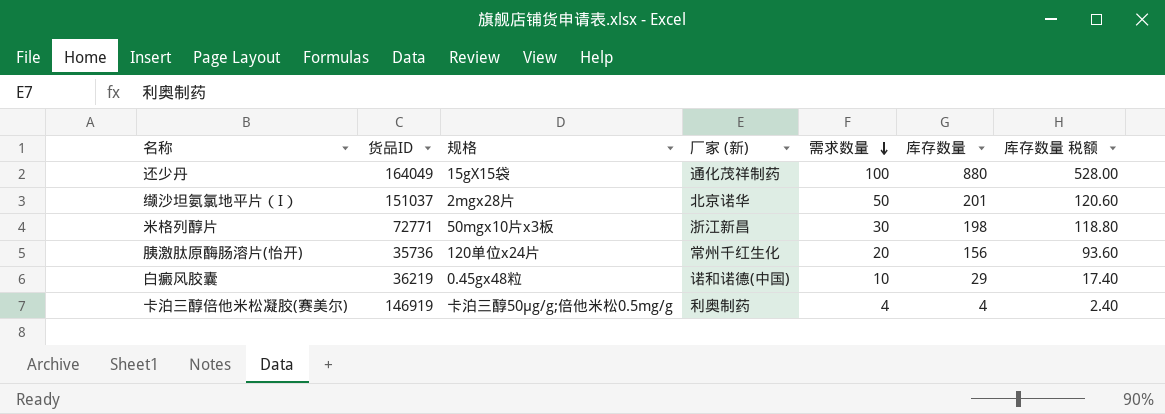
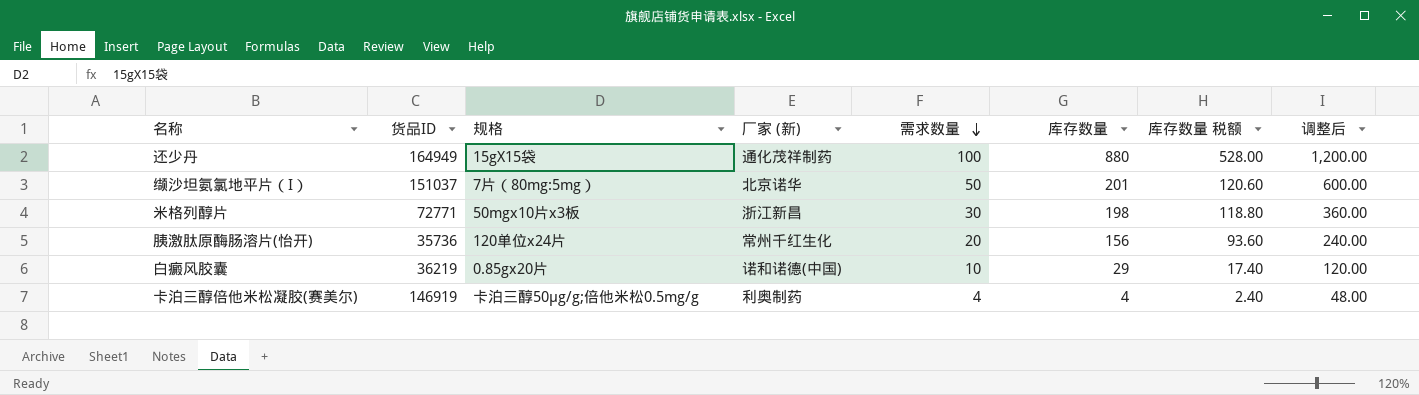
column 调整后 | formula: none -> [需求数量] * 12
还少丹 | 货品ID: 164049 -> 164949
缬沙坦氨氯地平片（I） | 规格: 2mgx28片 -> 7片（80mg:5mg）
白癜风胶囊 | 规格: 0.45gx48粒 -> 0.85gx20片

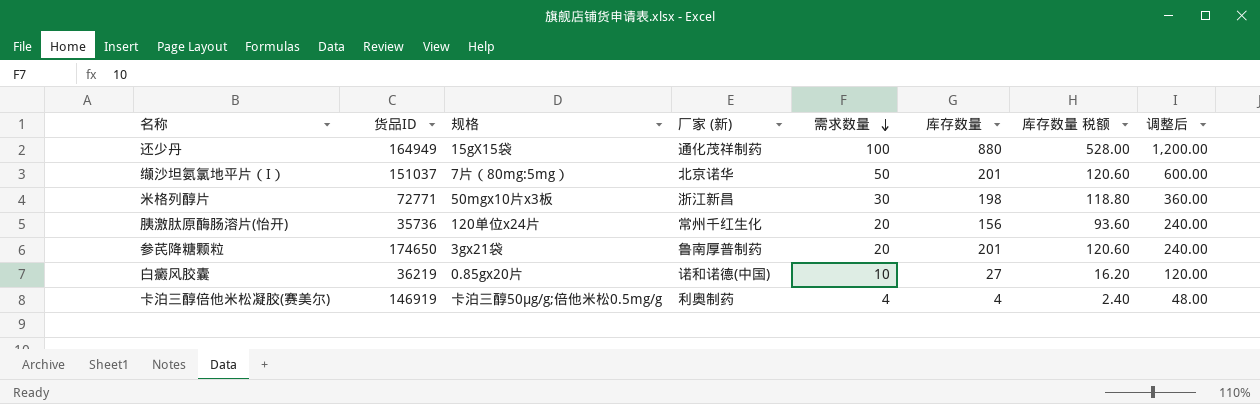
row 参芪降糖颗粒: none -> 174650 | 3gx21袋 | 鲁南厚普制药 | 20 | 201 | 120.60 | 240.00
白癜风胶囊 | 库存数量: 29 -> 27
白癜风胶囊 | 库存数量 税额: 17.40 -> 16.20

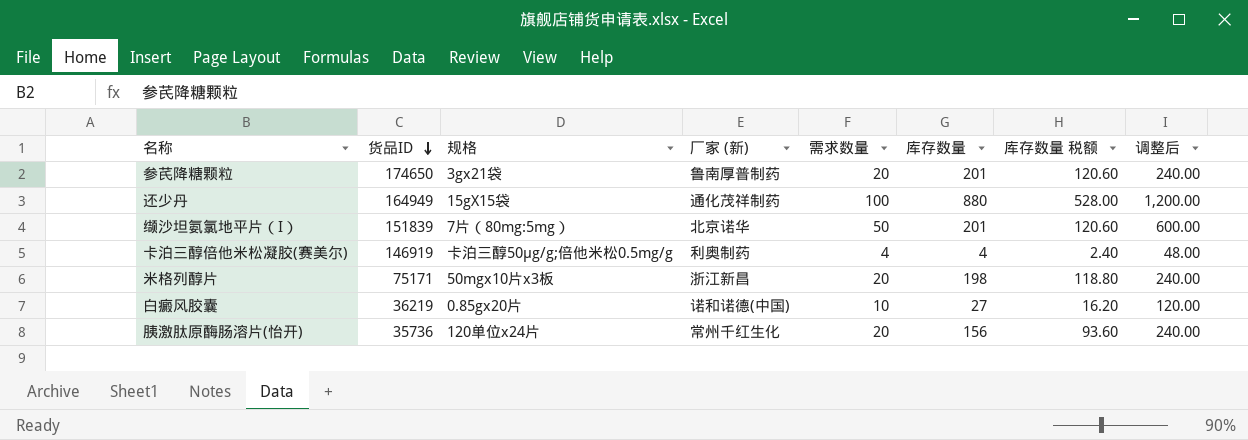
row order: 需求数量 descending -> 货品ID descending
缬沙坦氨氯地平片（I） | 货品ID: 151037 -> 151839
米格列醇片 | 货品ID: 72771 -> 75171
米格列醇片 | 需求数量: 30 -> 20
米格列醇片 | 调整后: 360.00 -> 240.00

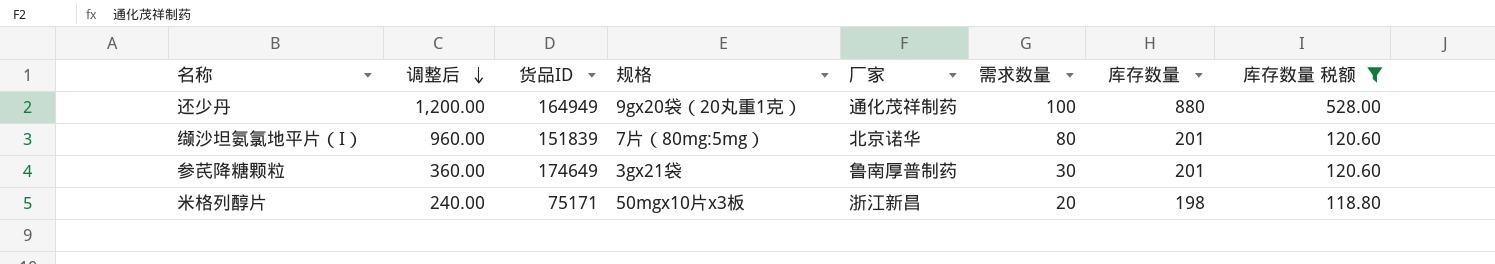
filter: none -> 库存数量 税额 >= 118.80
row order: 货品ID descending -> 调整后 descending
column 调整后 | position: 8 -> 2
column name: 厂家 (新) -> 厂家
还少丹 | 规格: 15gX15袋 -> 9gx20袋（20丸重1克）
缬沙坦氨氯地平片（I） | 调整后: 600.00 -> 960.00
缬沙坦氨氯地平片（I） | 需求数量: 50 -> 80
参芪降糖颗粒 | 调整后: 240.00 -> 360.00
参芪降糖颗粒 | 货品ID: 174650 -> 174649
参芪降糖颗粒 | 需求数量: 20 -> 30

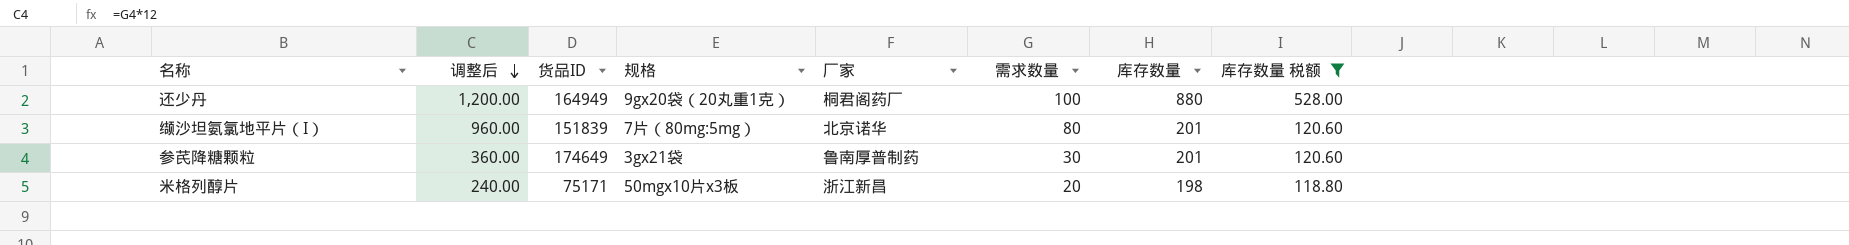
还少丹 | 厂家: 通化茂祥制药 -> 桐君阁药厂

